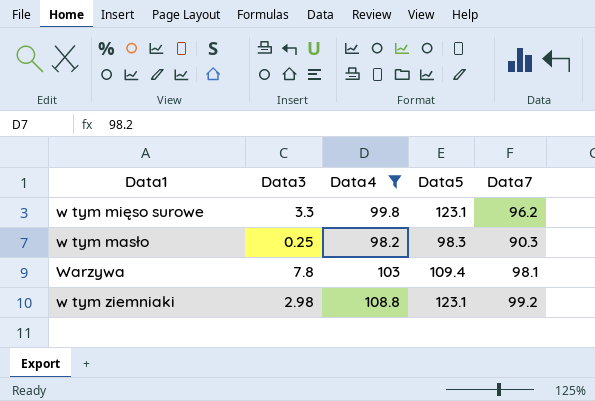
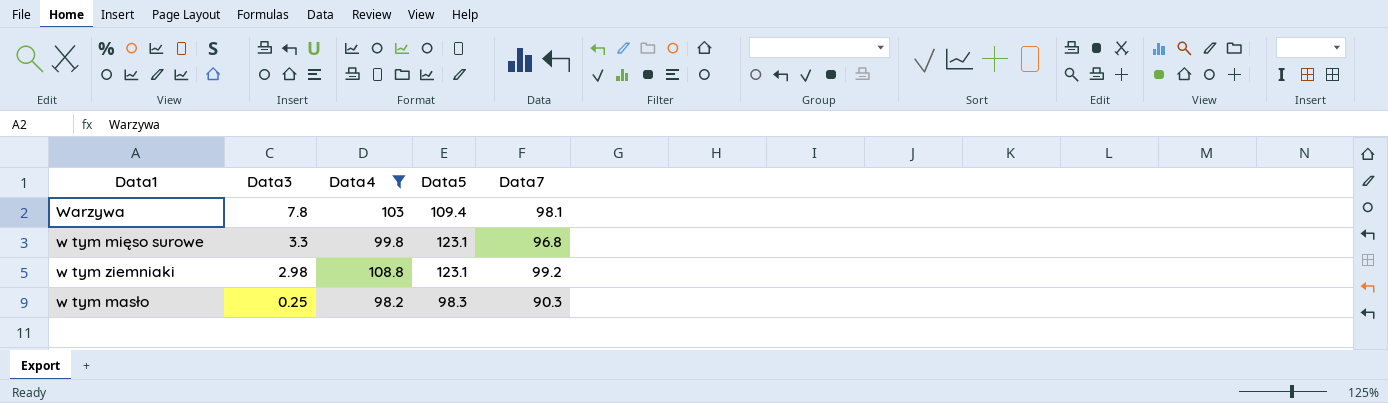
row order: none -> Data3 descending
w tym mięso surowe | Data7: 96.2 -> 96.8

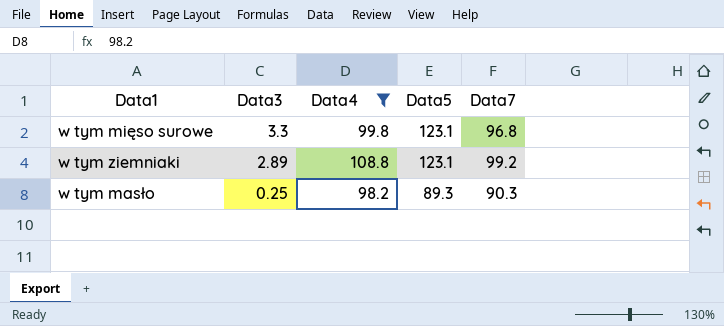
row Warzywa: 7.8 | 103 | 109.4 | 98.1 -> none
w tym ziemniaki | Data3: 2.98 -> 2.89
w tym masło | Data5: 98.3 -> 89.3

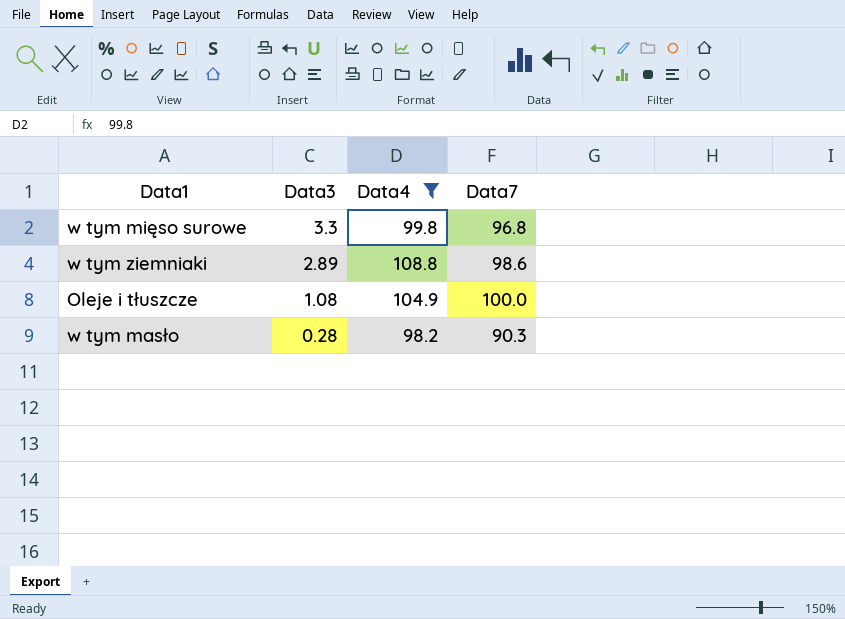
column Data5 | position: 4 -> none
w tym ziemniaki | Data7: 99.2 -> 98.6
row Oleje i tłuszcze: none -> 1.08 | 104.9 | 100.0
w tym masło | Data3: 0.25 -> 0.28

